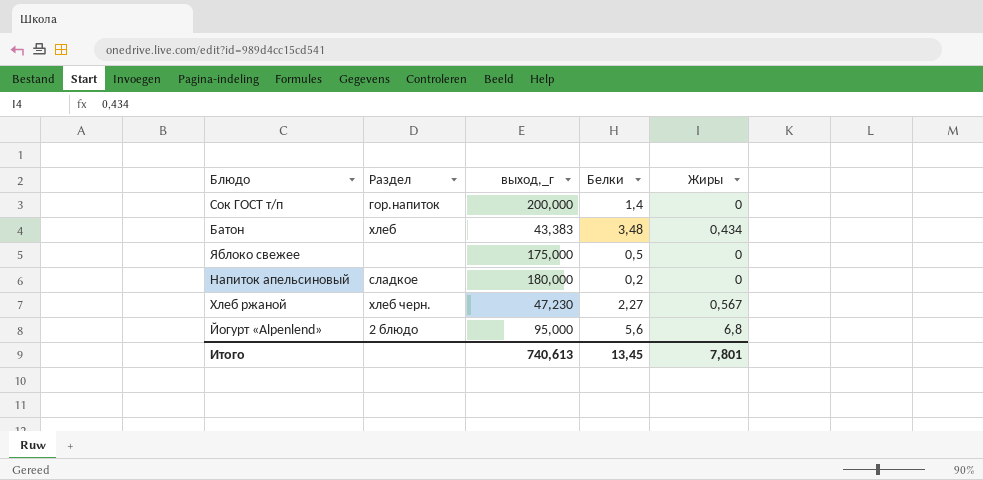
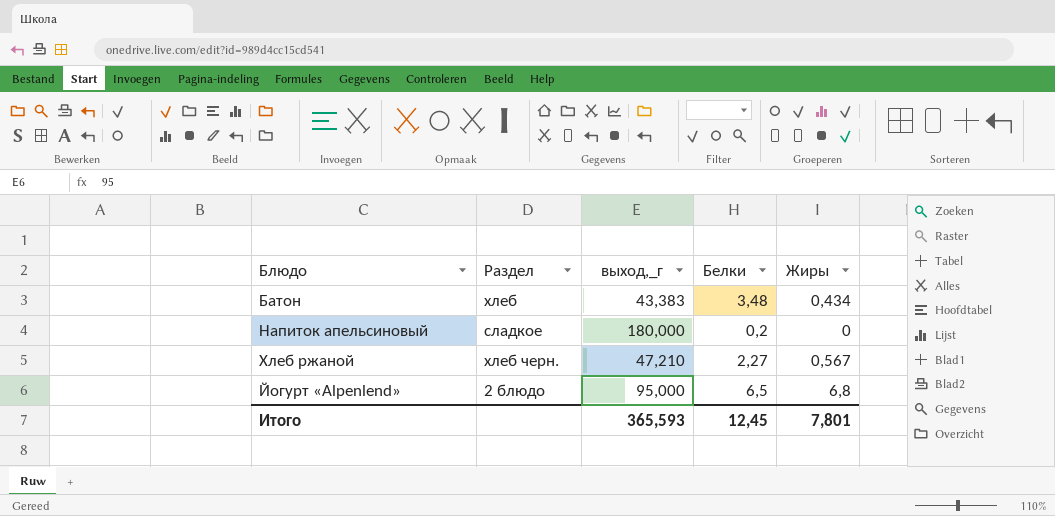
row Сок ГОСТ т/п: гор.напиток | 200,000 | 1,4 | 0 -> none
row Яблоко свежее: none | 175,000 | 0,5 | 0 -> none
Хлеб ржаной | выход,_г: 47,230 -> 47,210
Йогурт «Аlpenlend» | Белки: 5,6 -> 6,5
Итого | выход,_г: 740,613 -> 365,593
Итого | Белки: 13,45 -> 12,45

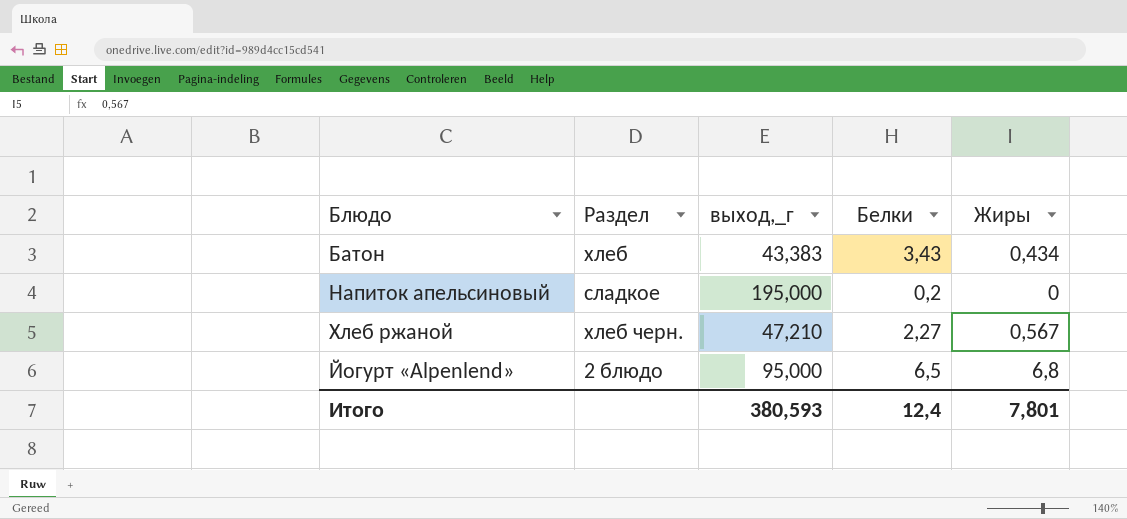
Батон | Белки: 3,48 -> 3,43
Напиток апельсиновый | выход,_г: 180,000 -> 195,000
Итого | выход,_г: 365,593 -> 380,593
Итого | Белки: 12,45 -> 12,4

